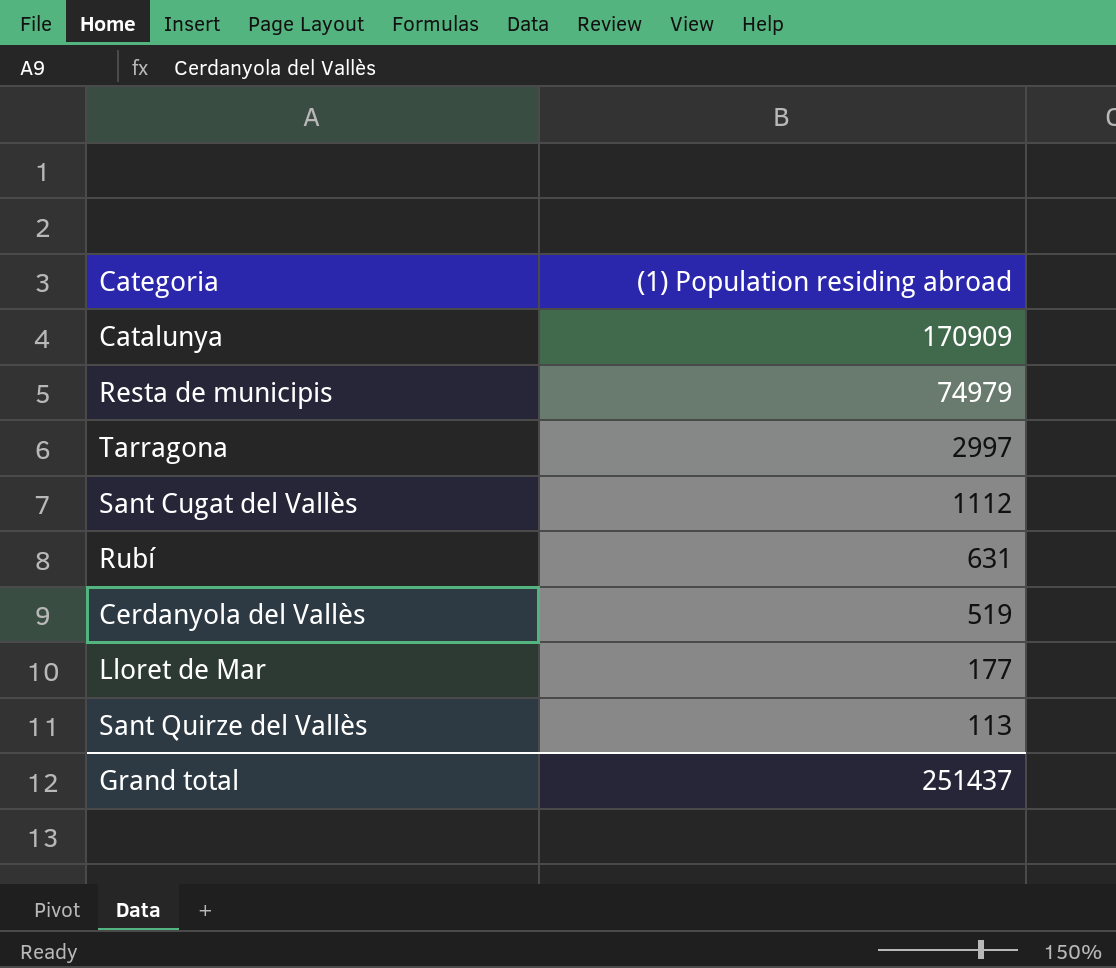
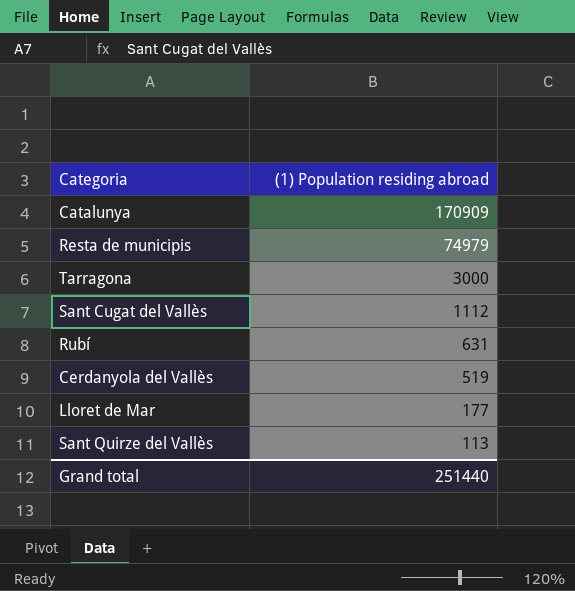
Tarragona | (1) Population residing abroad: 2997 -> 3000
Grand total | (1) Population residing abroad: 251437 -> 251440

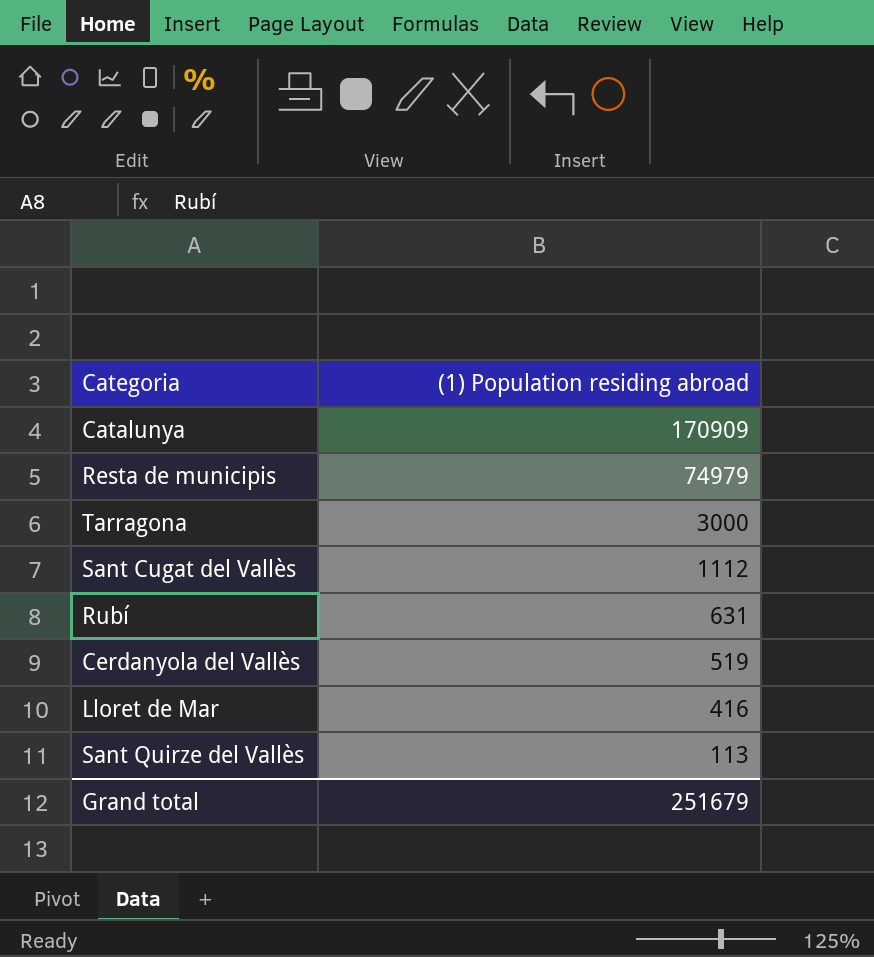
Lloret de Mar | (1) Population residing abroad: 177 -> 416
Grand total | (1) Population residing abroad: 251440 -> 251679

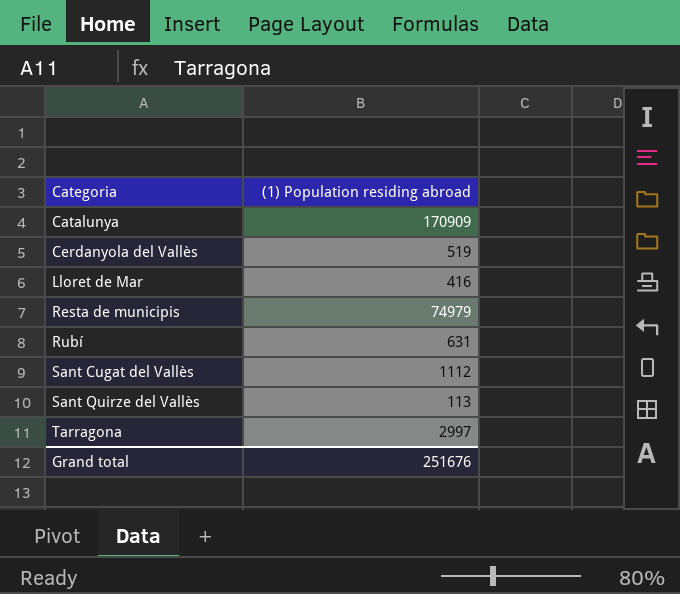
row order: (1) Population residing abroad descending -> Categoria ascending
Tarragona | (1) Population residing abroad: 3000 -> 2997
Grand total | (1) Population residing abroad: 251679 -> 251676

